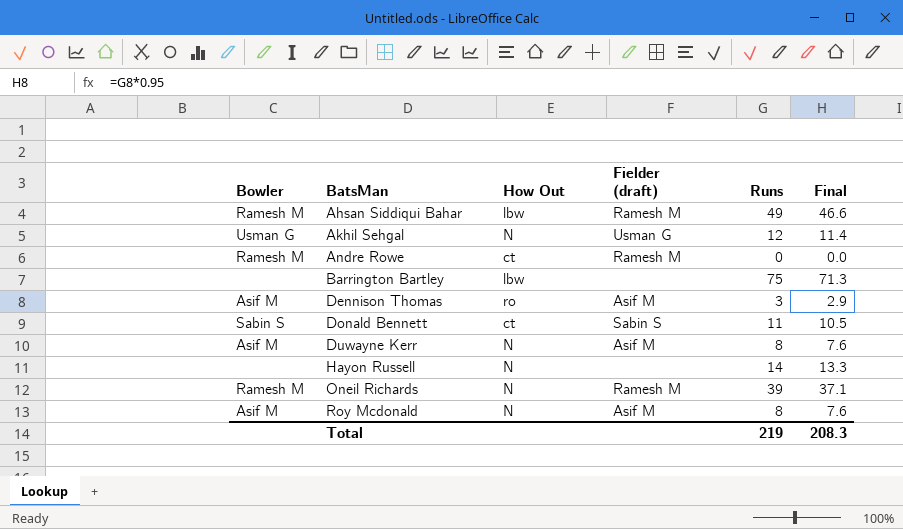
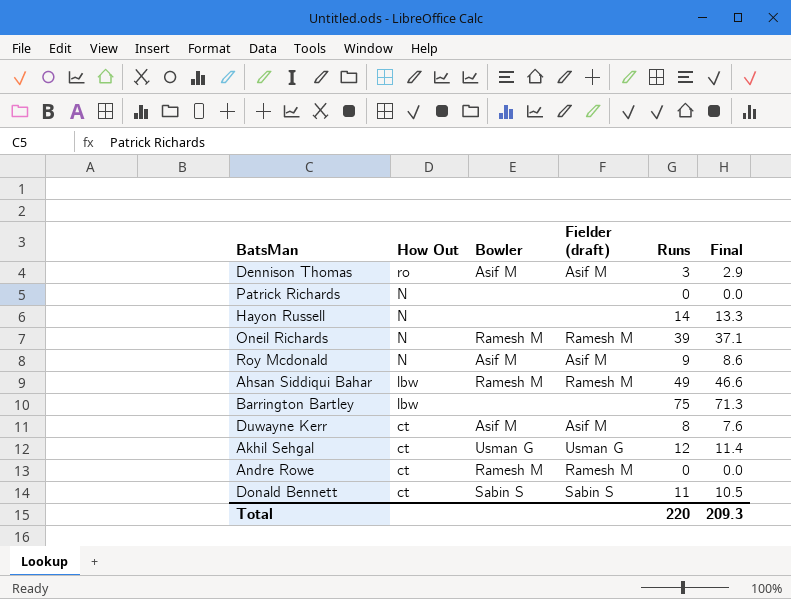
row order: BatsMan ascending -> How Out descending
column Bowler | position: 1 -> 3
row Patrick Richards: none -> N | none | none | 0 | 0.0
Roy Mcdonald | Runs: 8 -> 9
Roy Mcdonald | Final: 7.6 -> 8.6
Duwayne Kerr | How Out: N -> ct
Akhil Sehgal | How Out: N -> ct
Total | Runs: 219 -> 220
Total | Final: 208.3 -> 209.3

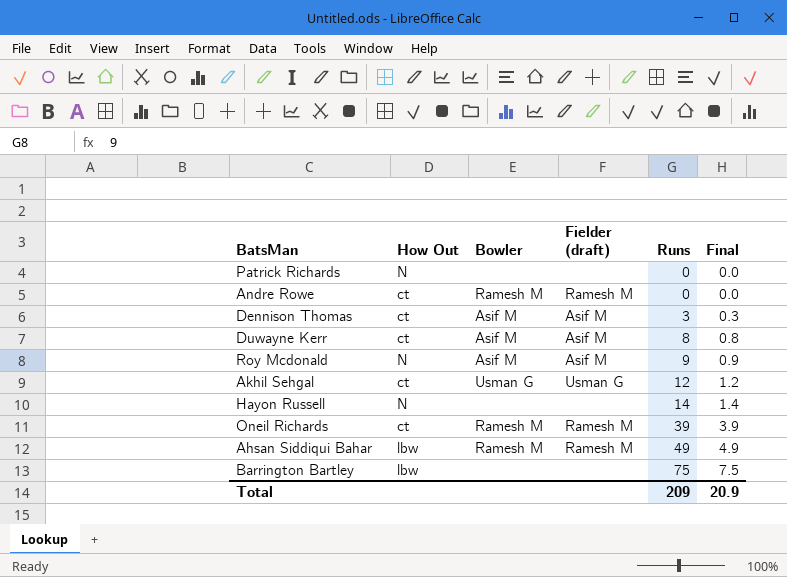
row order: How Out descending -> Runs ascending
column Final | formula: [Runs] * 0.95 -> [Runs] * 0.1
row Donald Bennett: ct | Sabin S | Sabin S | 11 | 10.5 -> none
Dennison Thomas | How Out: ro -> ct
Oneil Richards | How Out: N -> ct
Total | Runs: 220 -> 209
Total | Final: 209.3 -> 20.9

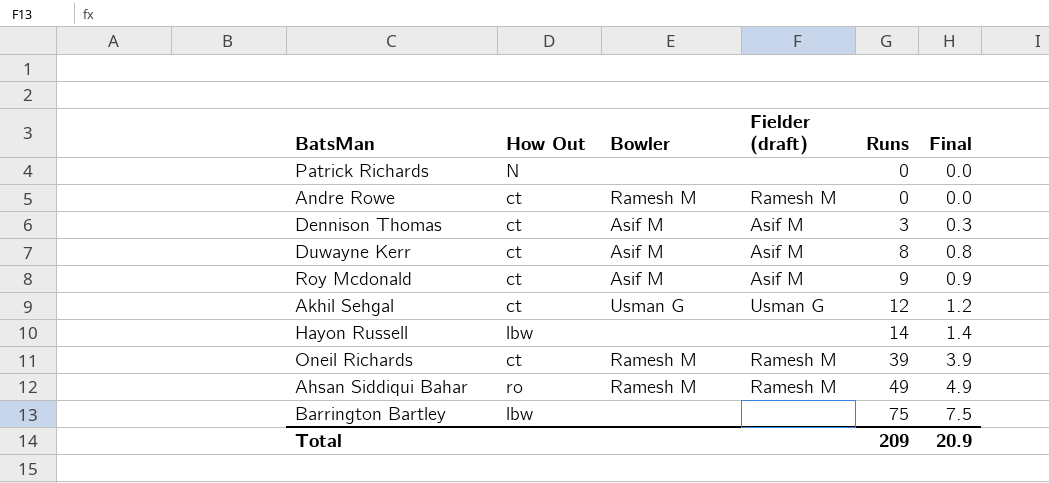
Roy Mcdonald | How Out: N -> ct
Hayon Russell | How Out: N -> lbw
Ahsan Siddiqui Bahar | How Out: lbw -> ro

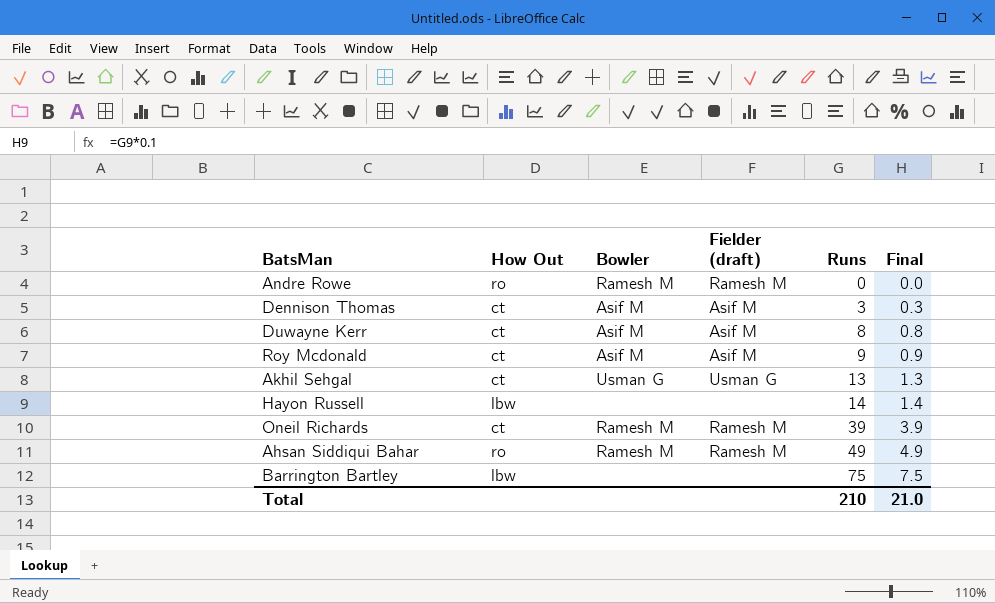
row Patrick Richards: N | none | none | 0 | 0.0 -> none
Andre Rowe | How Out: ct -> ro
Akhil Sehgal | Runs: 12 -> 13
Akhil Sehgal | Final: 1.2 -> 1.3
Total | Runs: 209 -> 210
Total | Final: 20.9 -> 21.0

